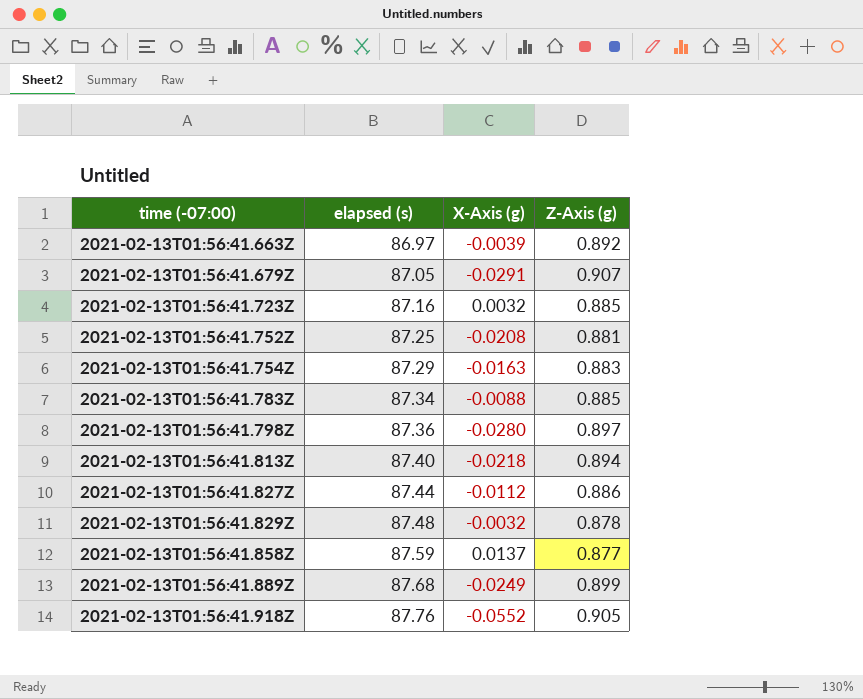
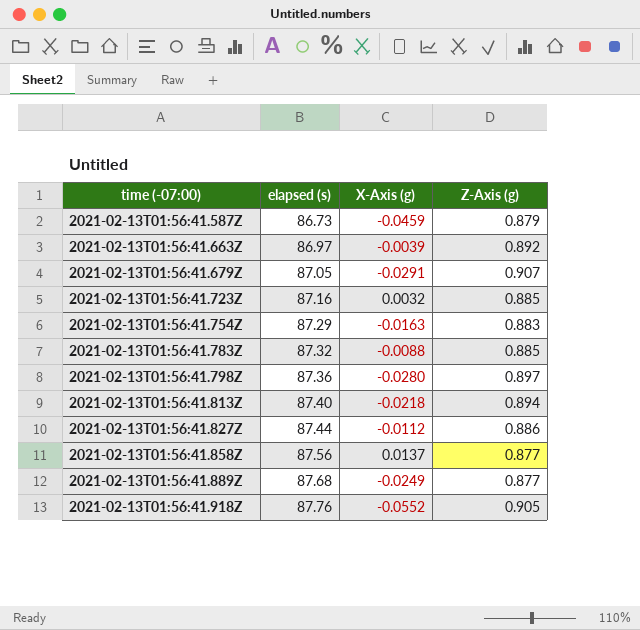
row 2021-02-13T01:56:41.752Z: 87.25 | -0.0208 | 0.881 -> none
row 2021-02-13T01:56:41.829Z: 87.48 | -0.0032 | 0.878 -> none
row 2021-02-13T01:56:41.587Z: none -> 86.73 | -0.0459 | 0.879
2021-02-13T01:56:41.783Z | elapsed (s): 87.34 -> 87.32
2021-02-13T01:56:41.858Z | elapsed (s): 87.59 -> 87.56
2021-02-13T01:56:41.889Z | Z-Axis (g): 0.899 -> 0.877

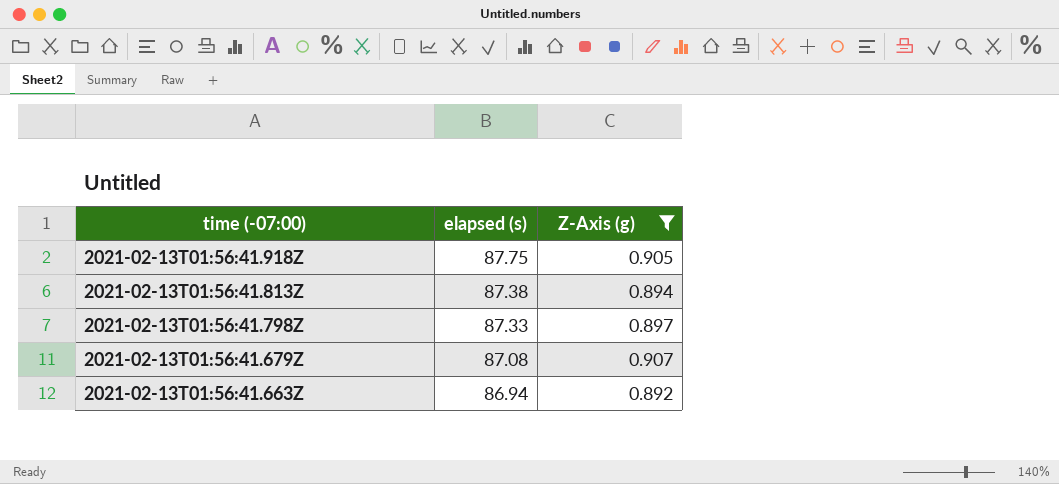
filter: none -> Z-Axis (g) >= 0.892
row order: time (-07:00) ascending -> time (-07:00) descending
column X-Axis (g) | position: 3 -> none
2021-02-13T01:56:41.918Z | elapsed (s): 87.76 -> 87.75
2021-02-13T01:56:41.813Z | elapsed (s): 87.40 -> 87.38
2021-02-13T01:56:41.798Z | elapsed (s): 87.36 -> 87.33
2021-02-13T01:56:41.679Z | elapsed (s): 87.05 -> 87.08
2021-02-13T01:56:41.663Z | elapsed (s): 86.97 -> 86.94

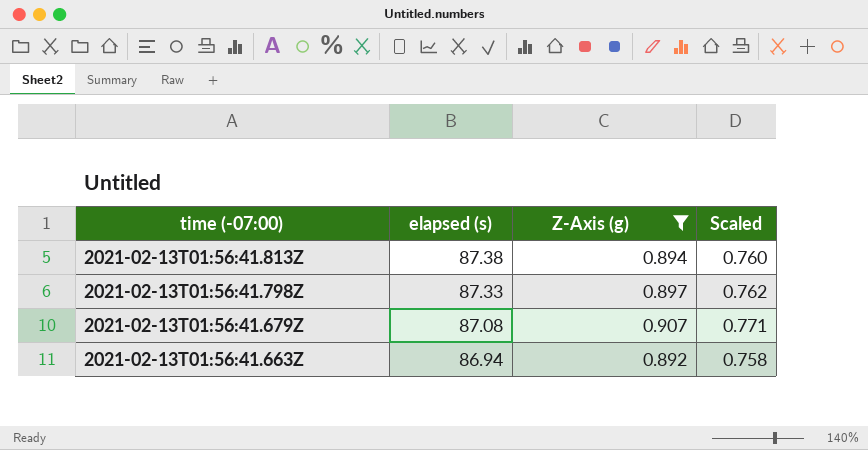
column Scaled | formula: none -> [Z-Axis (g)] * 0.85
row 2021-02-13T01:56:41.918Z: 87.75 | 0.905 -> none

